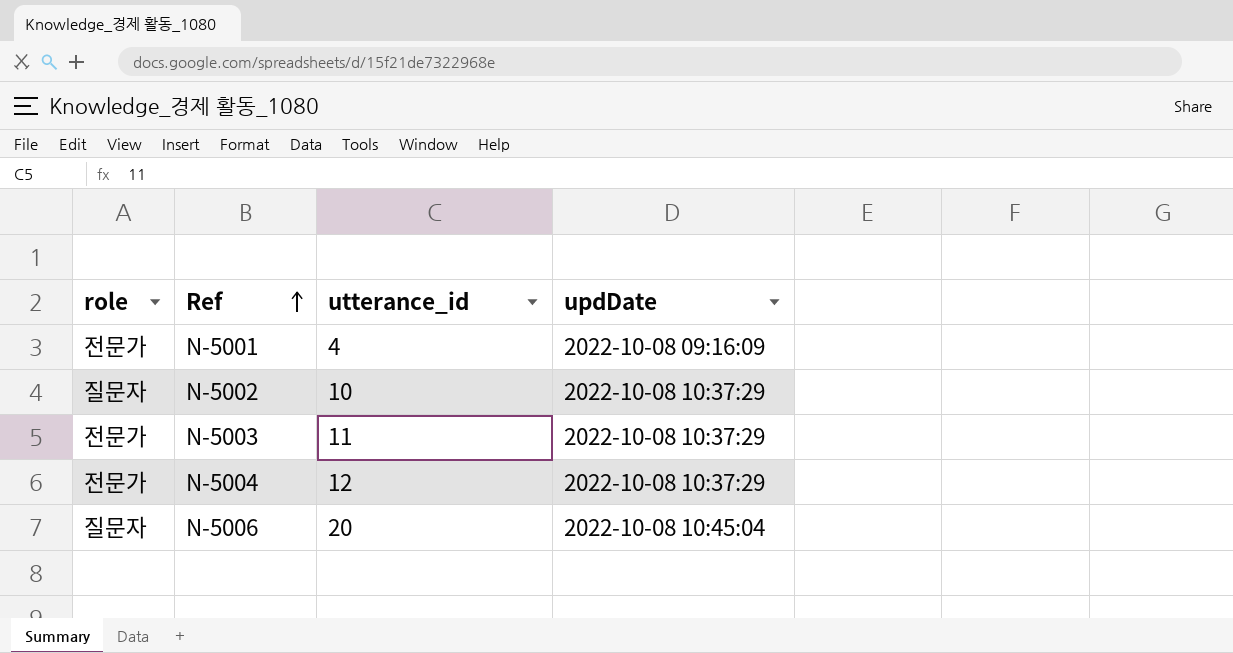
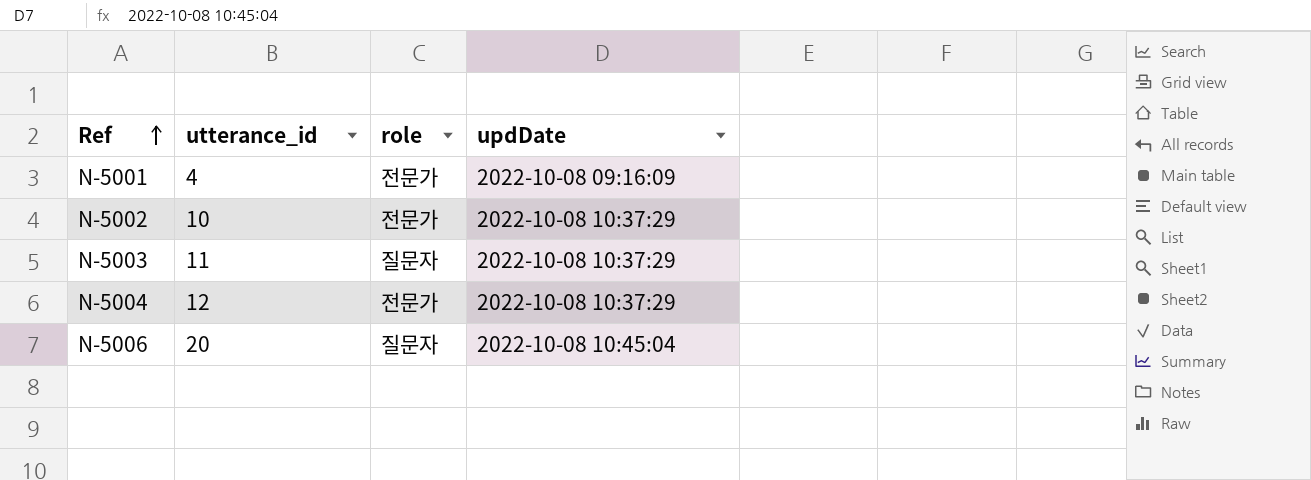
column role | position: 1 -> 3
N-5002 | role: 질문자 -> 전문가
N-5003 | role: 전문가 -> 질문자

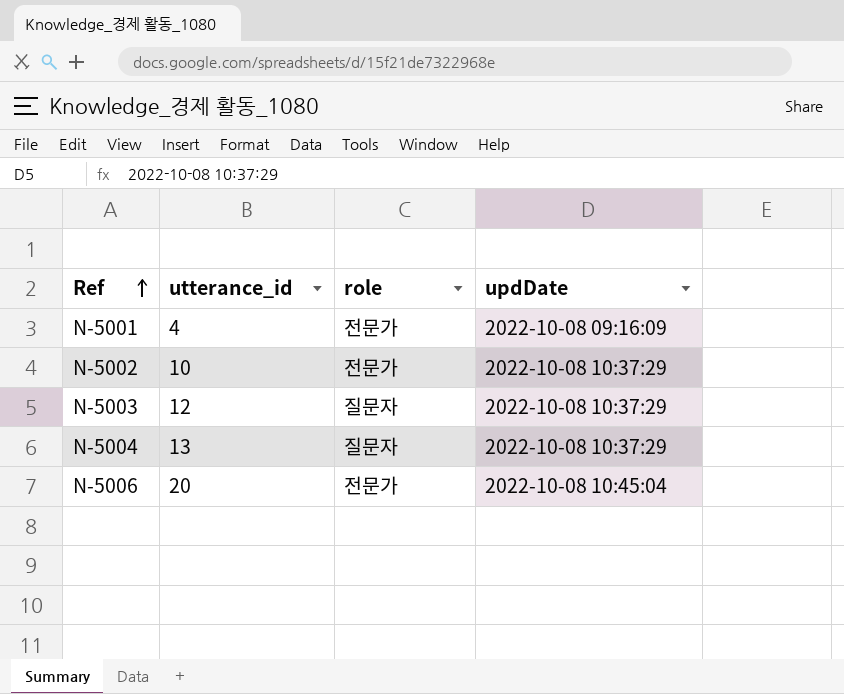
N-5003 | utterance_id: 11 -> 12
N-5004 | utterance_id: 12 -> 13
N-5004 | role: 전문가 -> 질문자
N-5006 | role: 질문자 -> 전문가

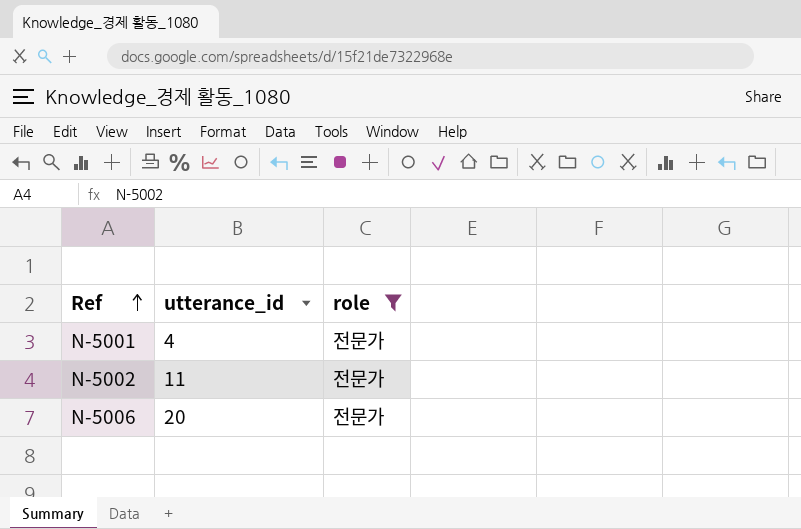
filter: none -> role = 전문가
column updDate | position: 4 -> none
N-5002 | utterance_id: 10 -> 11

